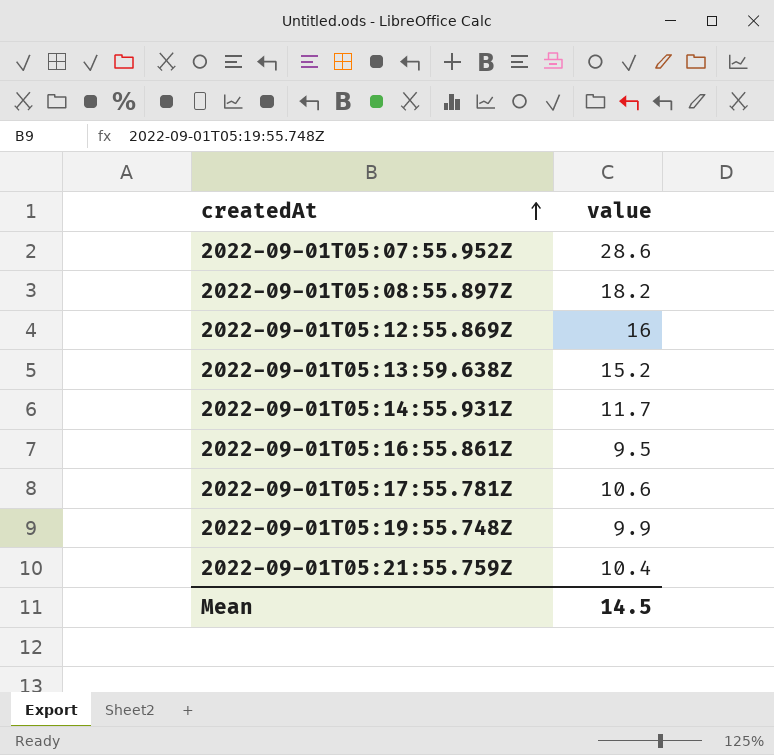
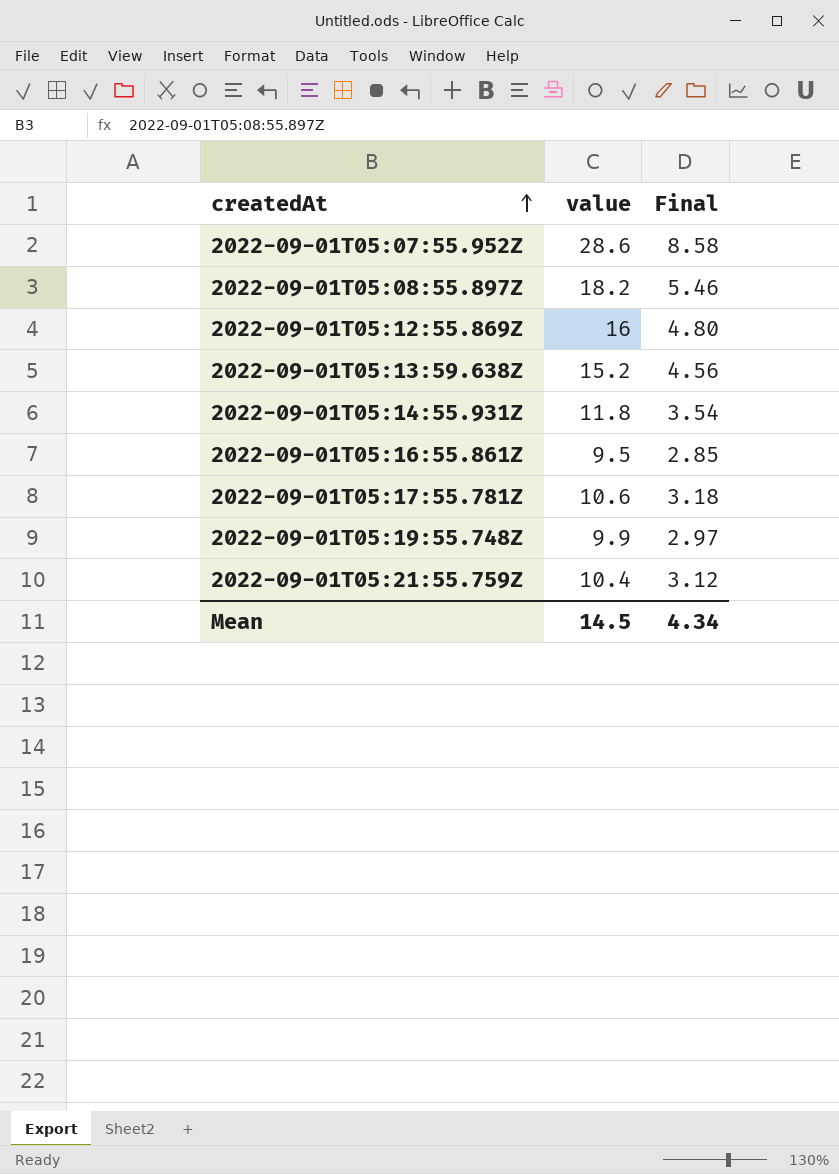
column Final | formula: none -> [value] * 0.3
2022-09-01T05:14:55.931Z | value: 11.7 -> 11.8

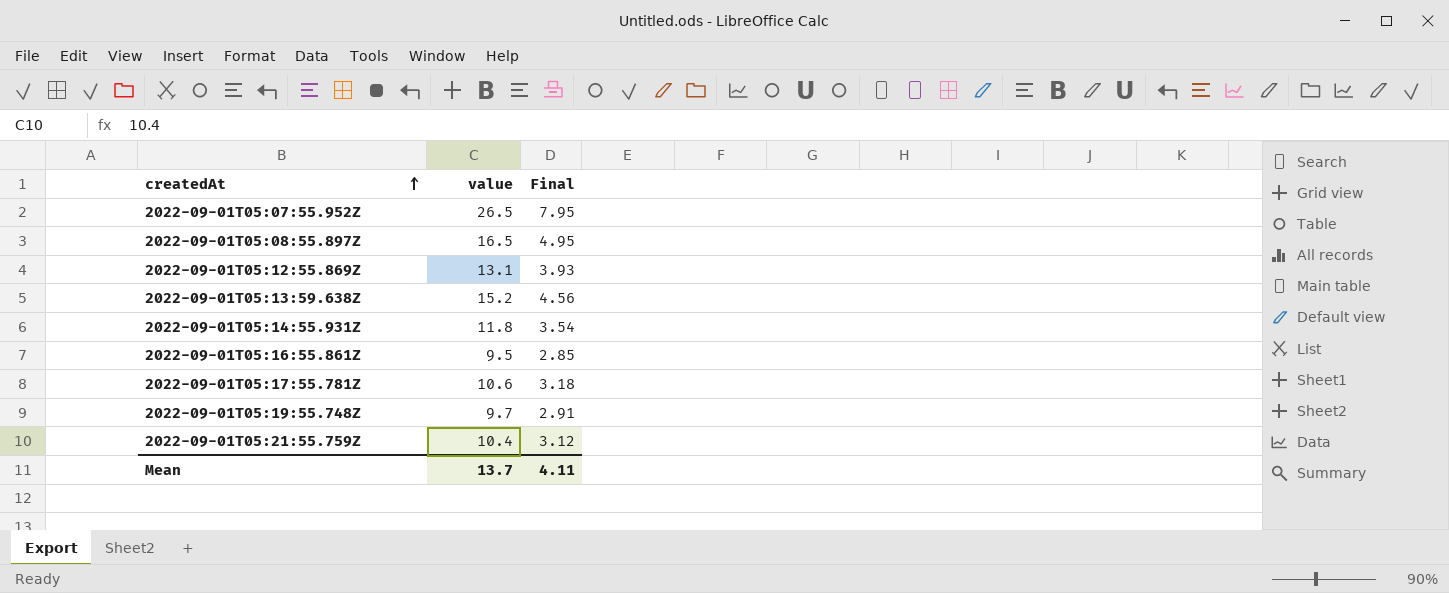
2022-09-01T05:07:55.952Z | value: 28.6 -> 26.5
2022-09-01T05:07:55.952Z | Final: 8.58 -> 7.95
2022-09-01T05:08:55.897Z | value: 18.2 -> 16.5
2022-09-01T05:08:55.897Z | Final: 5.46 -> 4.95
2022-09-01T05:12:55.869Z | value: 16 -> 13.1
2022-09-01T05:12:55.869Z | Final: 4.80 -> 3.93
2022-09-01T05:19:55.748Z | value: 9.9 -> 9.7
2022-09-01T05:19:55.748Z | Final: 2.97 -> 2.91
Mean | value: 14.5 -> 13.7
Mean | Final: 4.34 -> 4.11

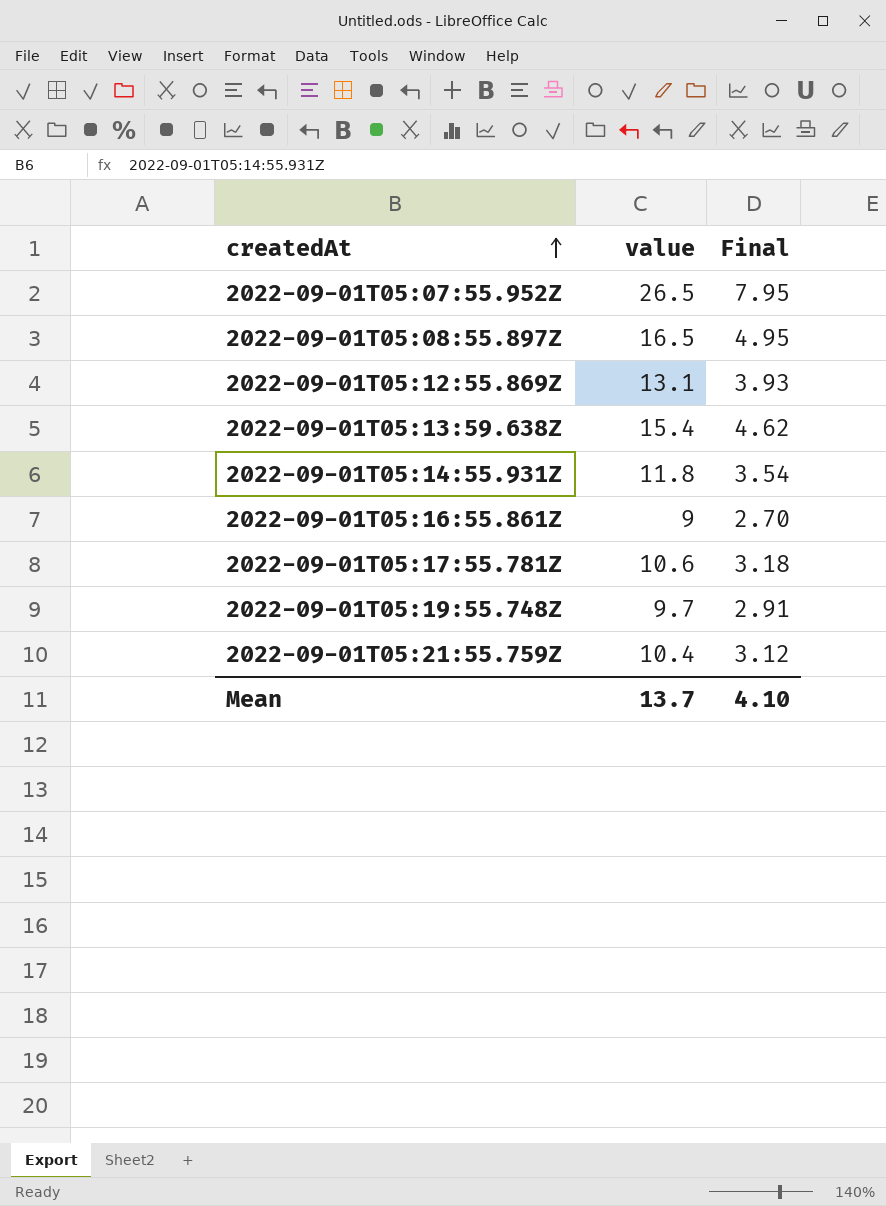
2022-09-01T05:13:59.638Z | value: 15.2 -> 15.4
2022-09-01T05:13:59.638Z | Final: 4.56 -> 4.62
2022-09-01T05:16:55.861Z | value: 9.5 -> 9
2022-09-01T05:16:55.861Z | Final: 2.85 -> 2.70
Mean | Final: 4.11 -> 4.10

